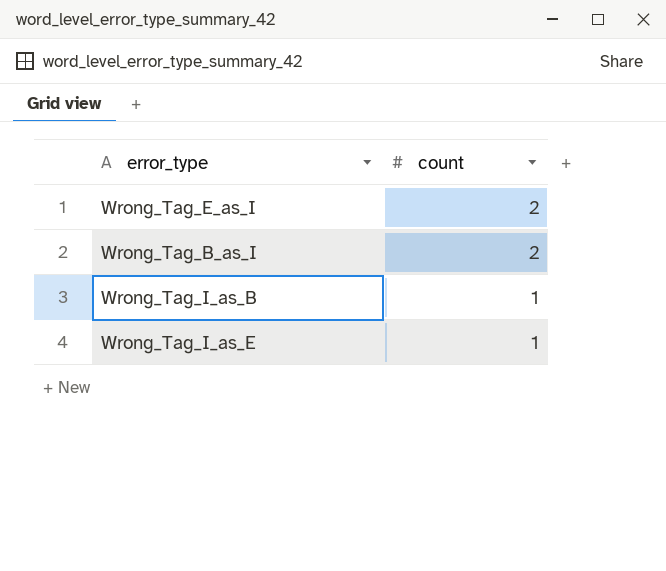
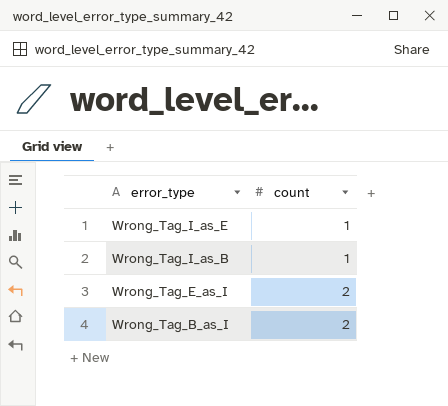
row order: count descending -> error_type descending

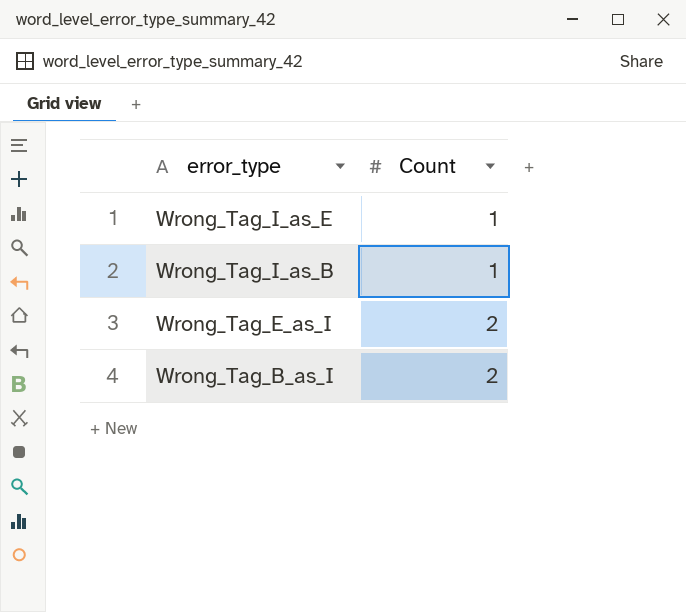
column name: count -> Count

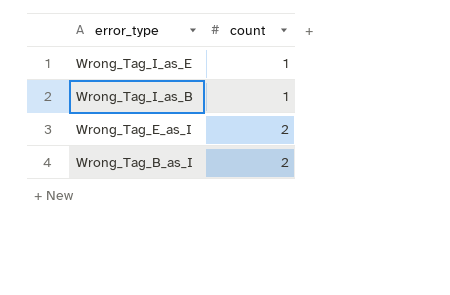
column name: Count -> count

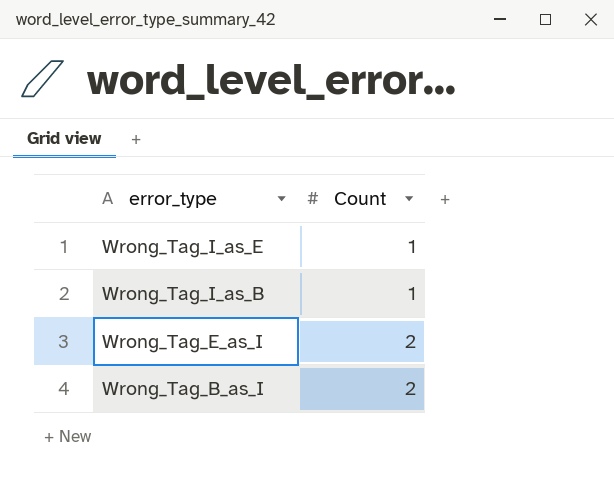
column name: count -> Count

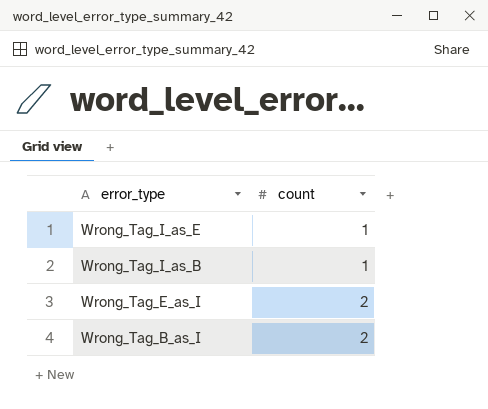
column name: Count -> count

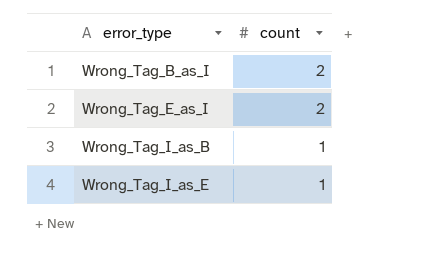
row order: error_type descending -> error_type ascending

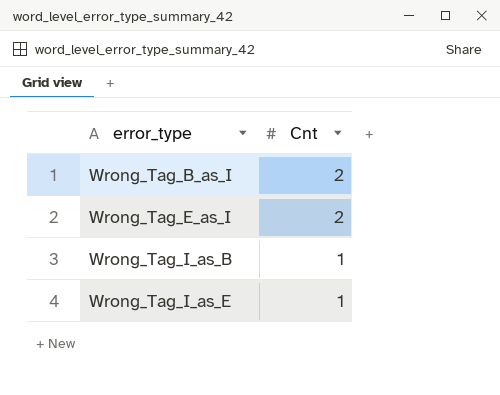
column name: count -> Cnt

